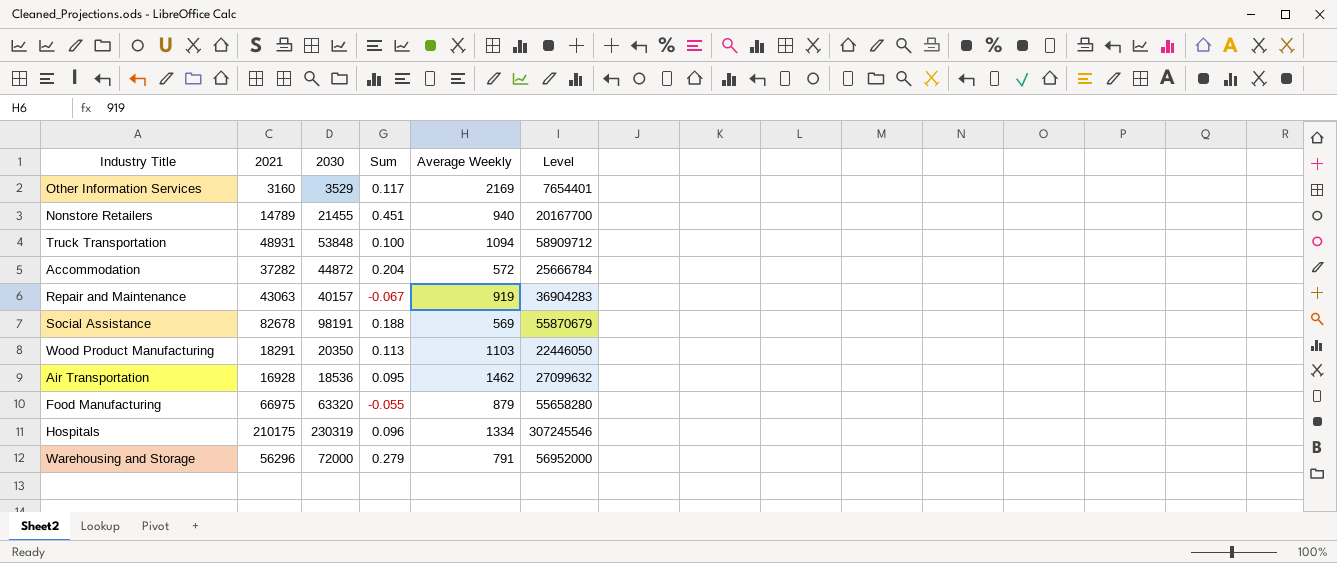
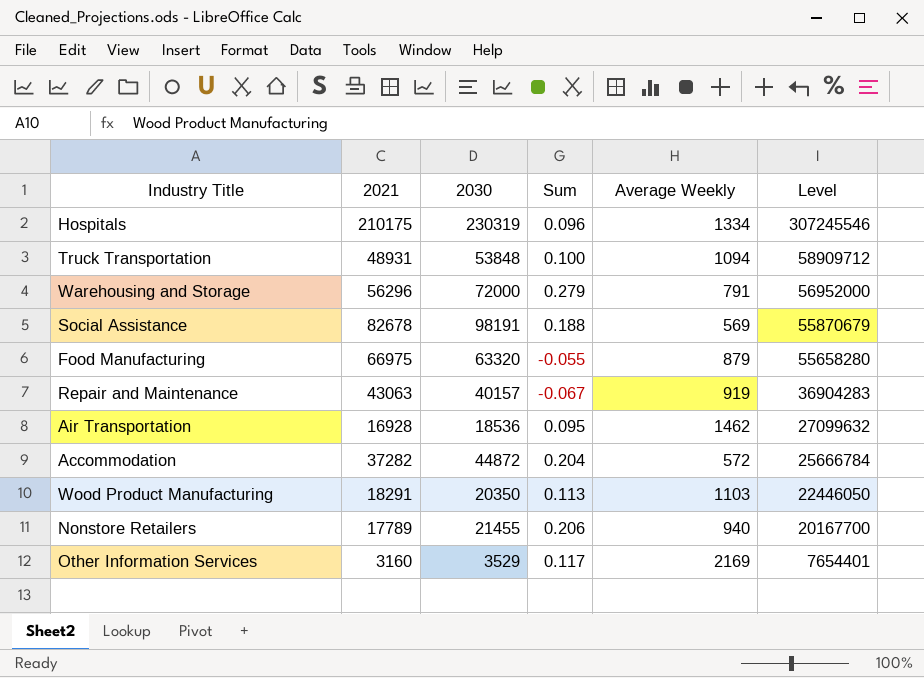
row order: none -> Level descending
Nonstore Retailers | 2021: 14789 -> 17789
Nonstore Retailers | Sum: 0.451 -> 0.206

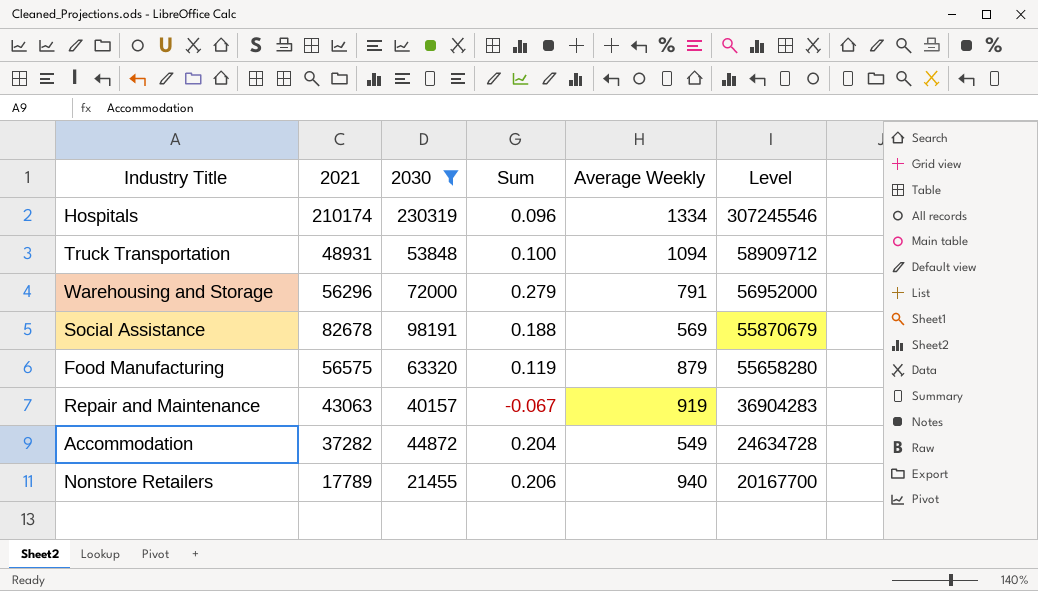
filter: none -> 2030 >= 21455
Hospitals | 2021: 210175 -> 210174
Food Manufacturing | 2021: 66975 -> 56575
Food Manufacturing | Sum: -0.055 -> 0.119
Accommodation | Average Weekly: 572 -> 549
Accommodation | Level: 25666784 -> 24634728

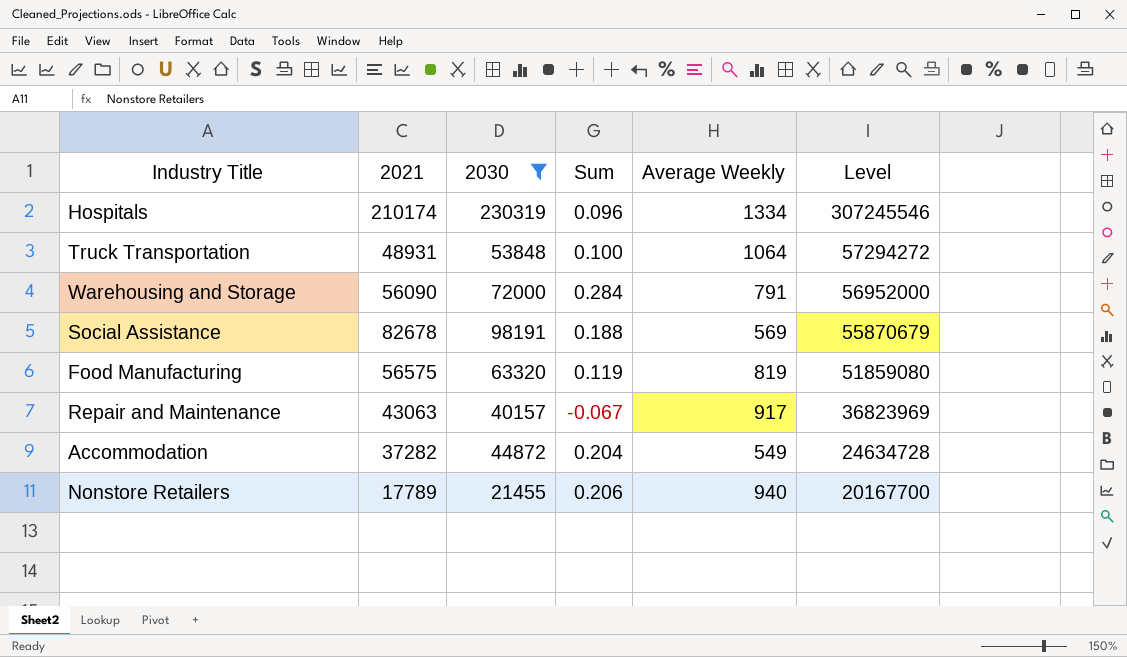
Truck Transportation | Average Weekly: 1094 -> 1064
Truck Transportation | Level: 58909712 -> 57294272
Warehousing and Storage | 2021: 56296 -> 56090
Warehousing and Storage | Sum: 0.279 -> 0.284
Food Manufacturing | Average Weekly: 879 -> 819
Food Manufacturing | Level: 55658280 -> 51859080
Repair and Maintenance | Average Weekly: 919 -> 917
Repair and Maintenance | Level: 36904283 -> 36823969

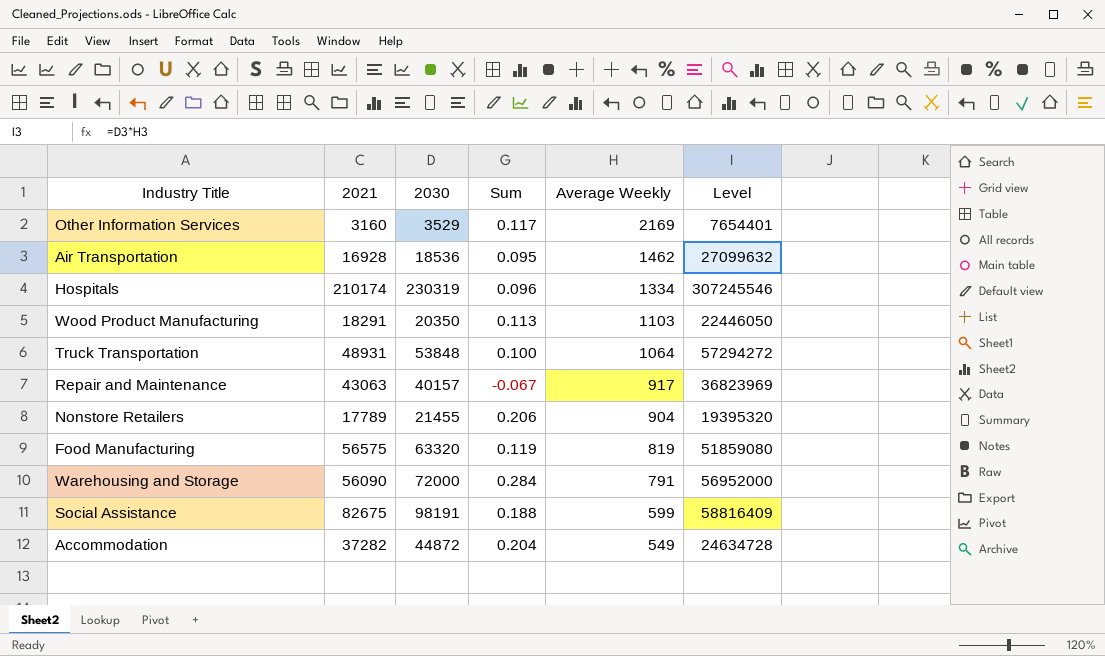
filter: 2030 >= 21455 -> none
row order: Level descending -> Average Weekly descending
Nonstore Retailers | Average Weekly: 940 -> 904
Nonstore Retailers | Level: 20167700 -> 19395320
Social Assistance | 2021: 82678 -> 82675
Social Assistance | Average Weekly: 569 -> 599
Social Assistance | Level: 55870679 -> 58816409

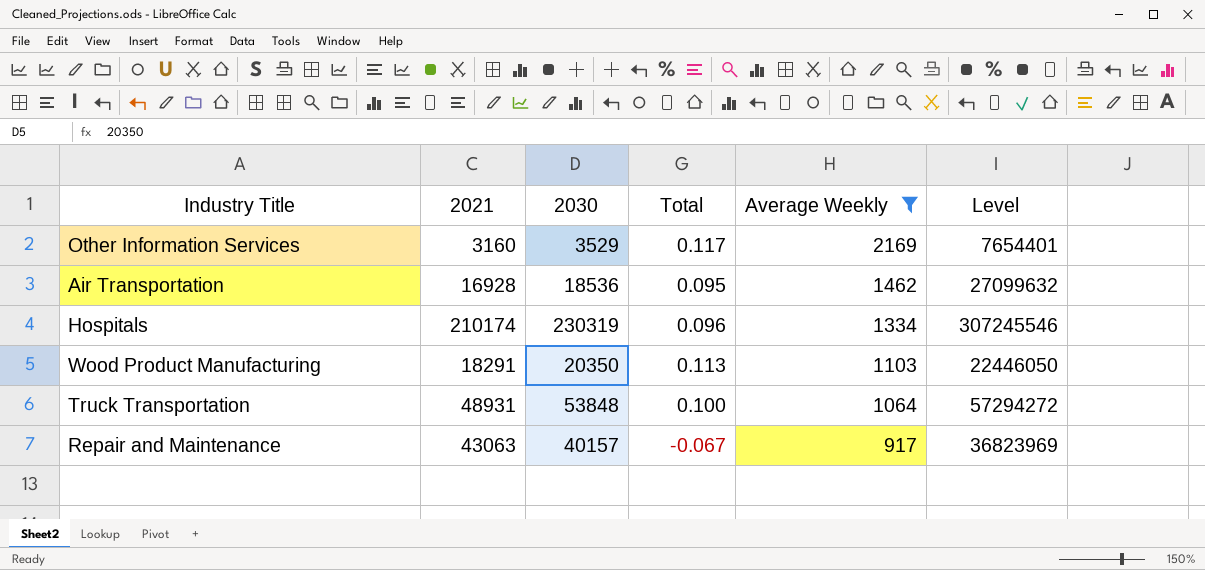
filter: none -> Average Weekly >= 917
column name: Sum -> Total

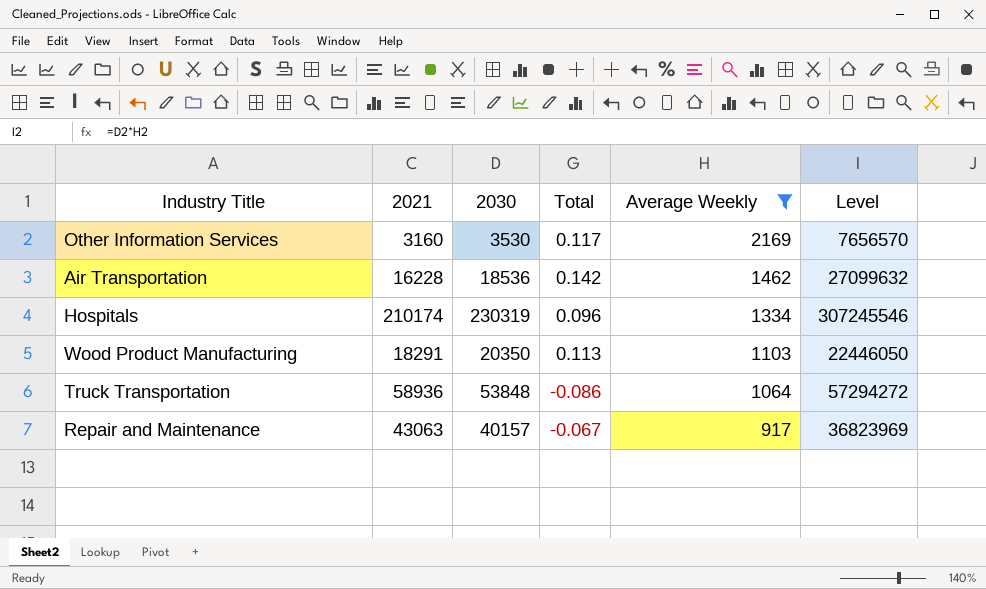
Other Information Services | 2030: 3529 -> 3530
Other Information Services | Level: 7654401 -> 7656570
Air Transportation | 2021: 16928 -> 16228
Air Transportation | Total: 0.095 -> 0.142
Truck Transportation | 2021: 48931 -> 58936
Truck Transportation | Total: 0.100 -> -0.086

